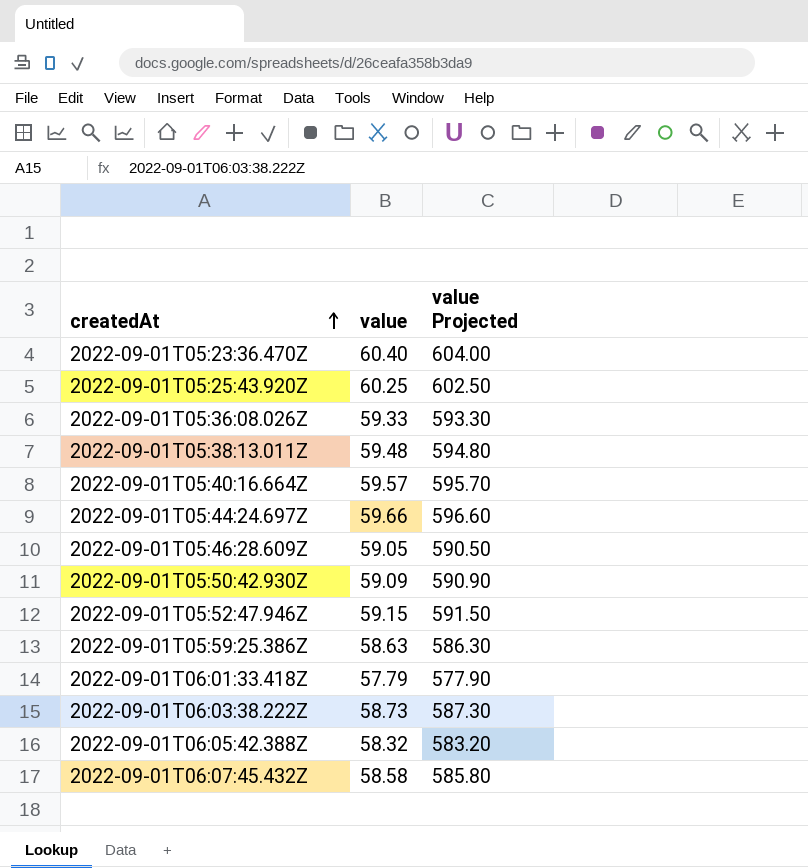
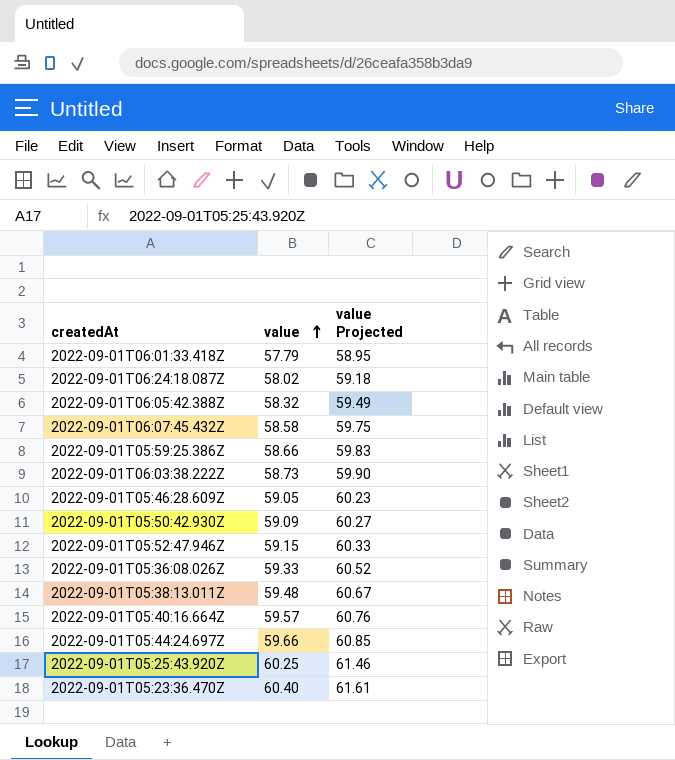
row order: createdAt ascending -> value ascending
column value Projected | formula: [value] * 10 -> [value] * 1.02
row 2022-09-01T06:24:18.087Z: none -> 58.02 | 59.18
2022-09-01T05:59:25.386Z | value: 58.63 -> 58.66

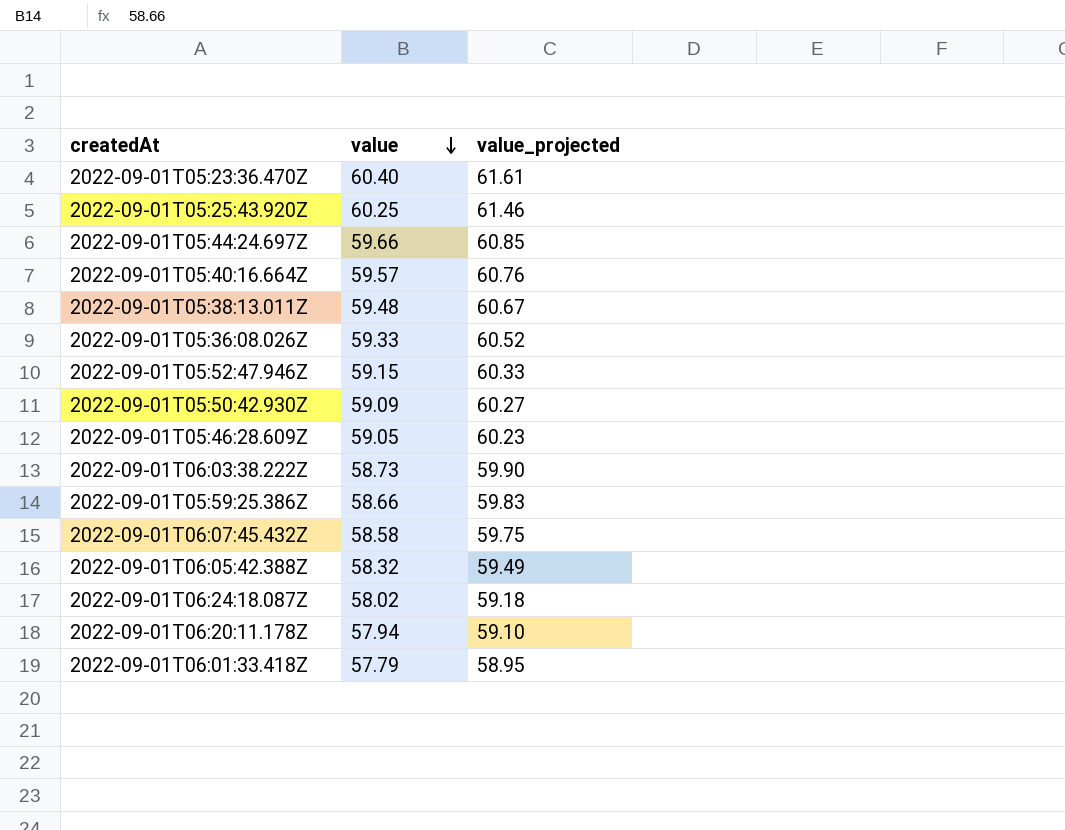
row order: value ascending -> value descending
column name: value Projected -> value_projected
row 2022-09-01T06:20:11.178Z: none -> 57.94 | 59.10

